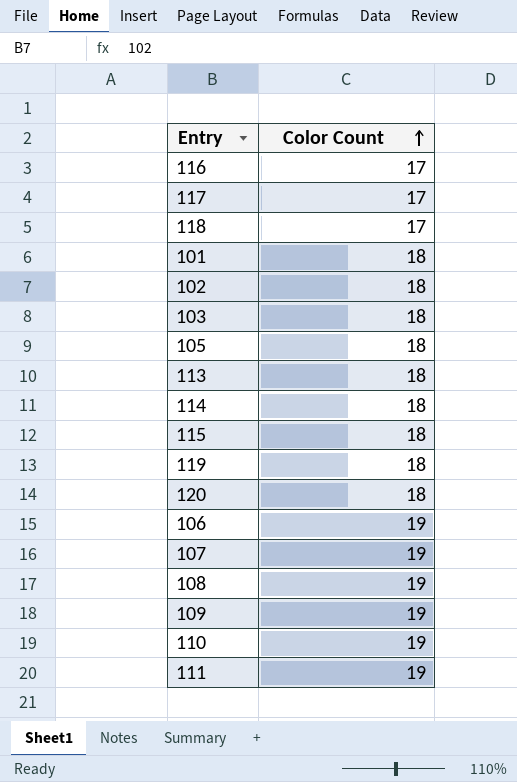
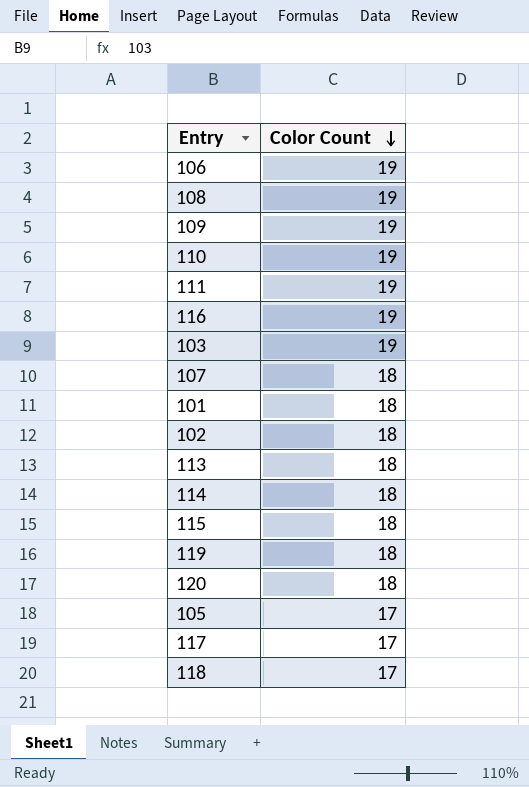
row order: Color Count ascending -> Color Count descending
116 | Color Count: 17 -> 19
103 | Color Count: 18 -> 19
107 | Color Count: 19 -> 18
105 | Color Count: 18 -> 17

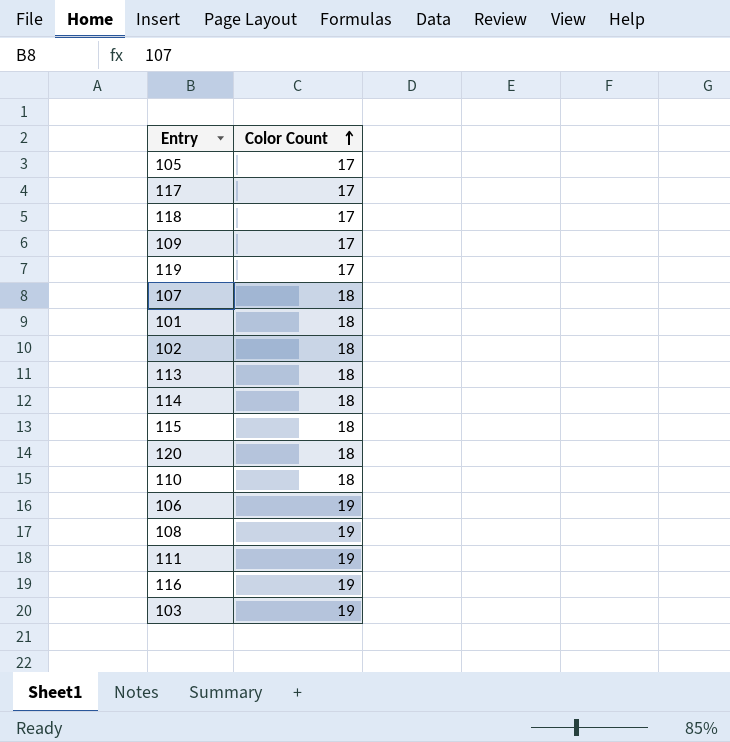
row order: Color Count descending -> Color Count ascending
109 | Color Count: 19 -> 17
119 | Color Count: 18 -> 17
110 | Color Count: 19 -> 18

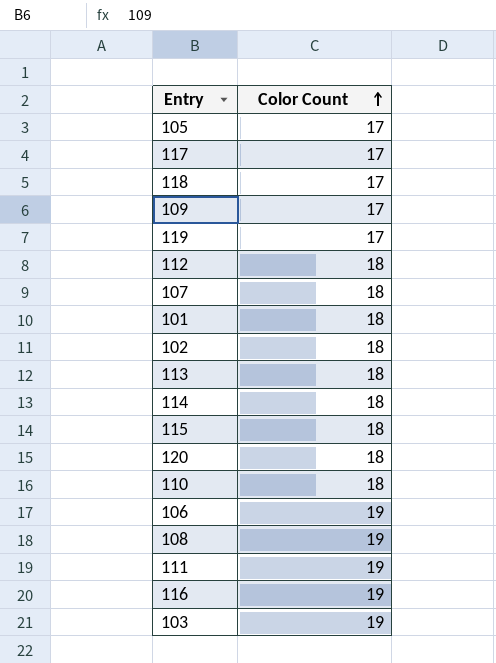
row 112: none -> 18

